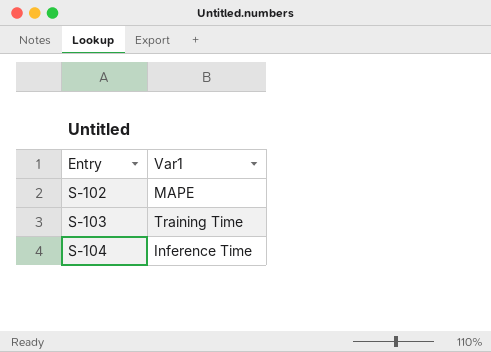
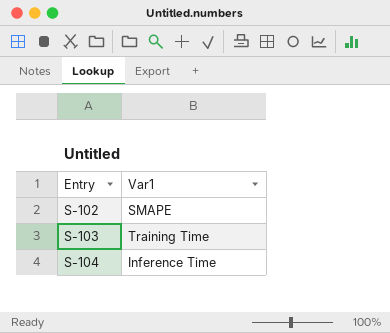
S-102 | Var1: MAPE -> SMAPE

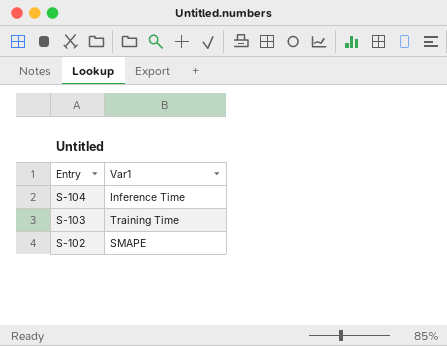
row order: Entry ascending -> Entry descending

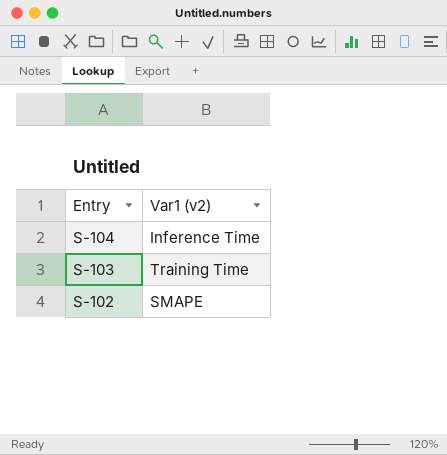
column name: Var1 -> Var1 (v2)

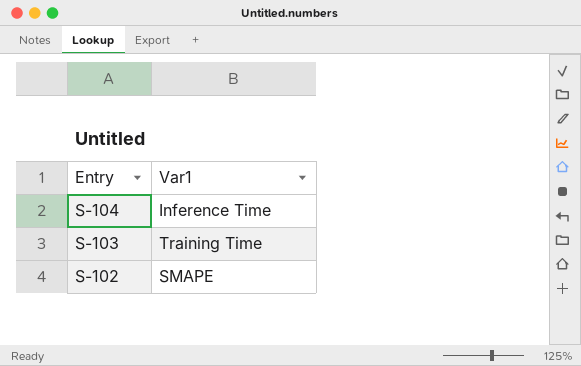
column name: Var1 (v2) -> Var1

